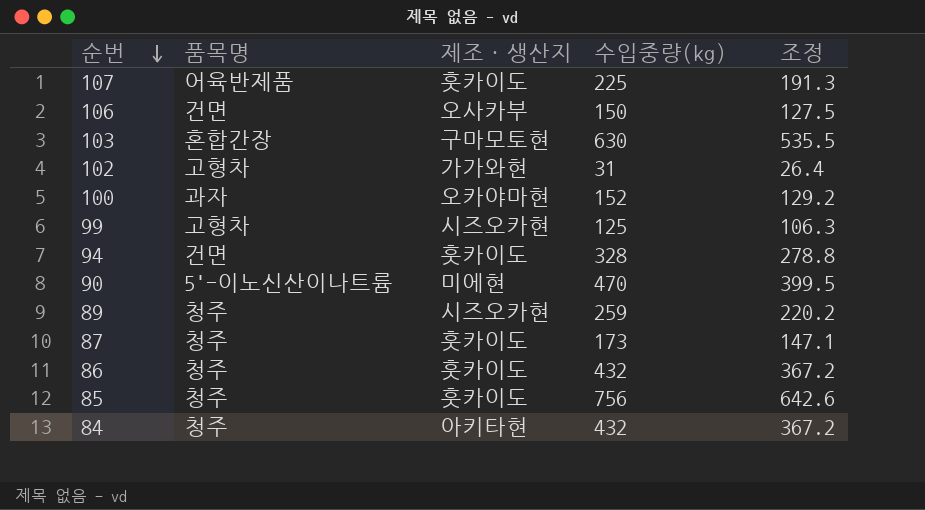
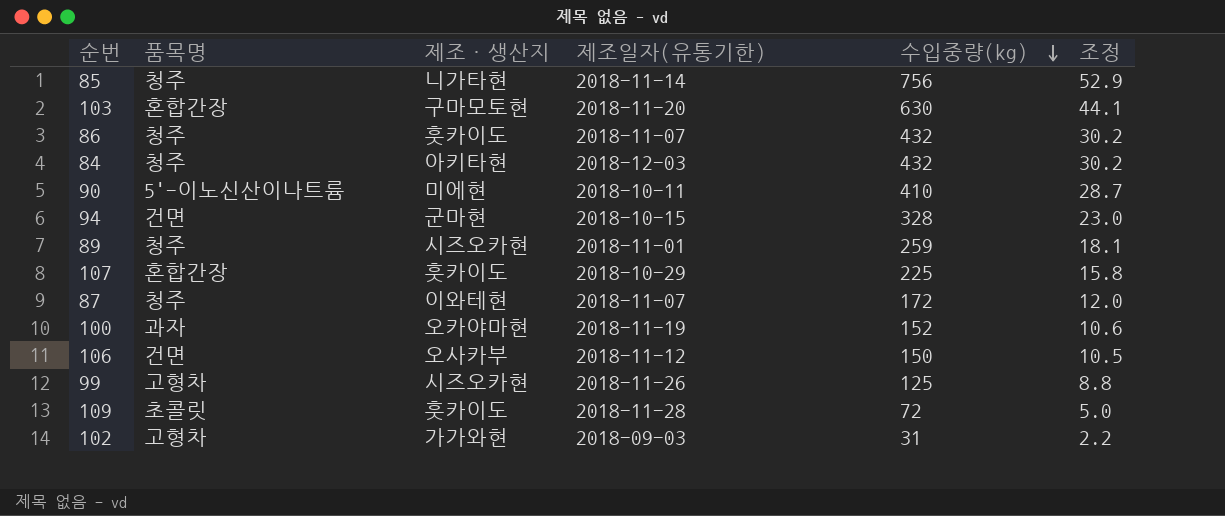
row order: 순번 descending -> 수입중량(kg) descending
column 제조일자(유통기한) | position: none -> 4
column 조정 | formula: [수입중량(kg)] * 0.85 -> [수입중량(kg)] * 0.07
85 | 제조·생산지: 훗카이도 -> 니가타현
90 | 수입중량(kg): 470 -> 410
94 | 제조·생산지: 훗카이도 -> 군마현
107 | 품목명: 어육반제품 -> 혼합간장
87 | 제조·생산지: 훗카이도 -> 이와테현
87 | 수입중량(kg): 173 -> 172
row 109: none -> 초콜릿 | 훗카이도 | 2018-11-28 | 72 | 5.0

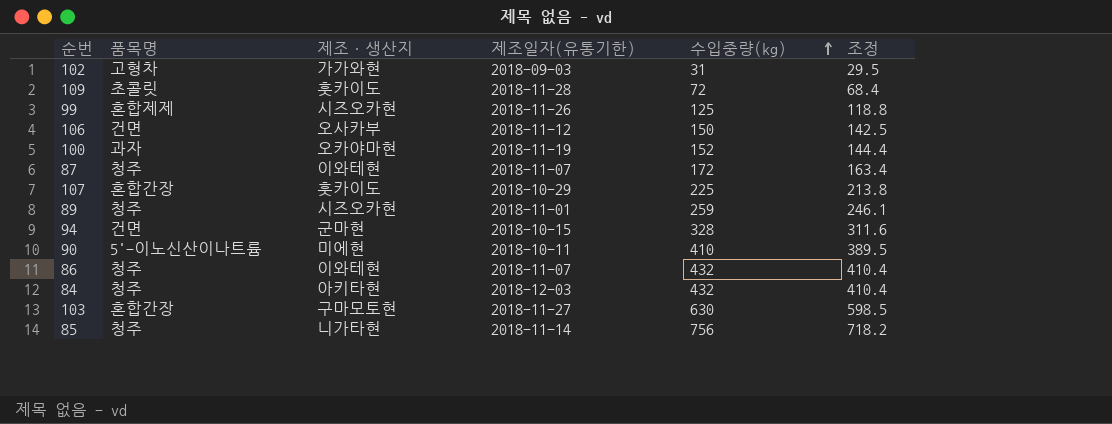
row order: 수입중량(kg) descending -> 수입중량(kg) ascending
column 조정 | formula: [수입중량(kg)] * 0.07 -> [수입중량(kg)] * 0.95
99 | 품목명: 고형차 -> 혼합제제
86 | 제조·생산지: 훗카이도 -> 이와테현
103 | 제조일자(유통기한): 2018-11-20 -> 2018-11-27

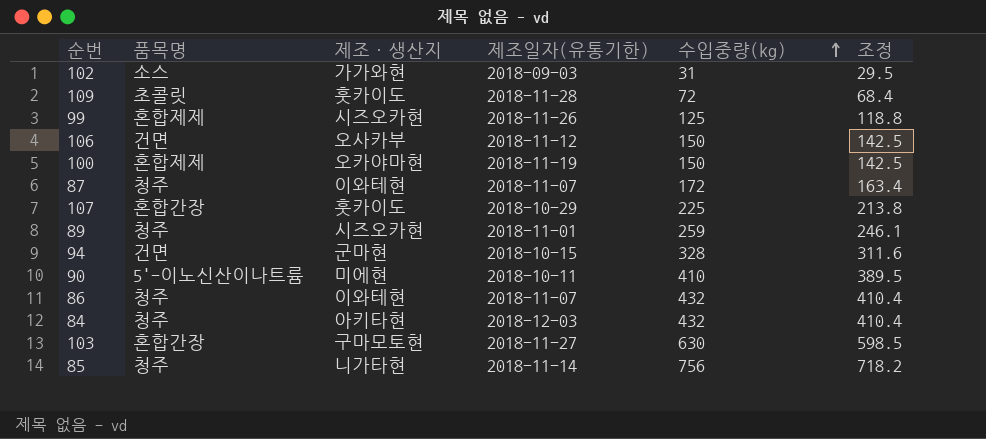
102 | 품목명: 고형차 -> 소스
100 | 품목명: 과자 -> 혼합제제
100 | 수입중량(kg): 152 -> 150
100 | 조정: 144.4 -> 142.5

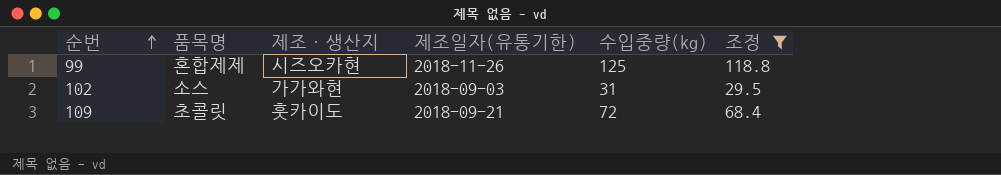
filter: none -> 조정 <= 118.8
row order: 수입중량(kg) ascending -> 순번 ascending
109 | 제조일자(유통기한): 2018-11-28 -> 2018-09-21

